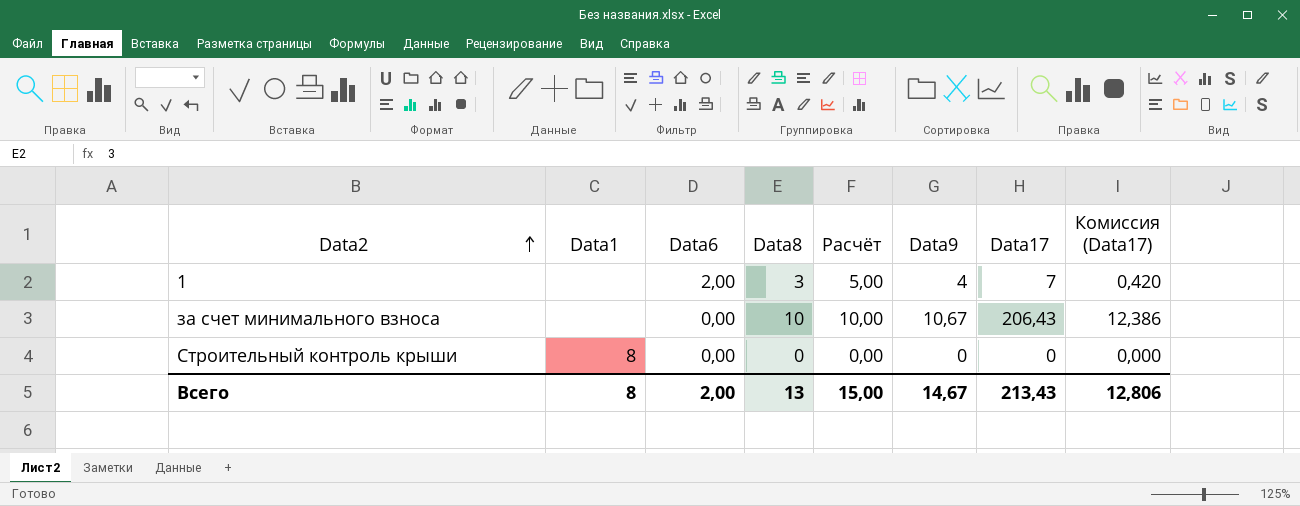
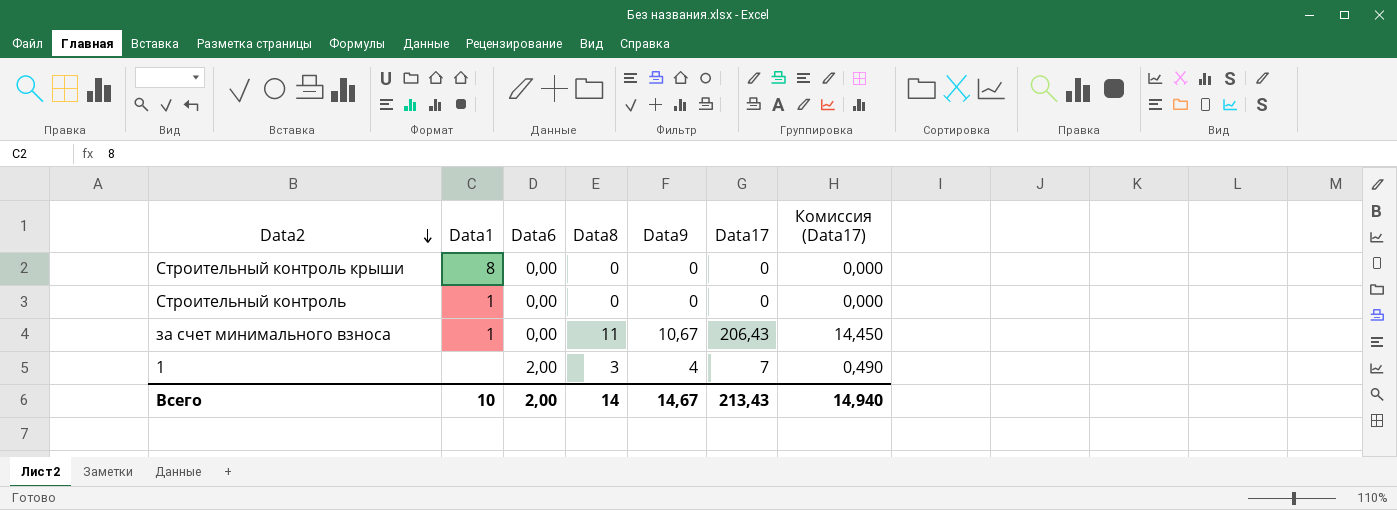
row order: Data2 ascending -> Data2 descending
column Расчёт | formula: [Data6] + [Data8] -> none
column Комиссия (Data17) | formula: [Data17] * 0,06 -> [Data17] * 0,07
row Строительный контроль: none -> 1 | 0,00 | 0 | 0 | 0 | 0,000
за счет минимального взноса | Data1: none -> 1
за счет минимального взноса | Data8: 10 -> 11
Всего | Data1: 8 -> 10
Всего | Data8: 13 -> 14
Всего | Комиссия (Data17): 12,806 -> 14,940

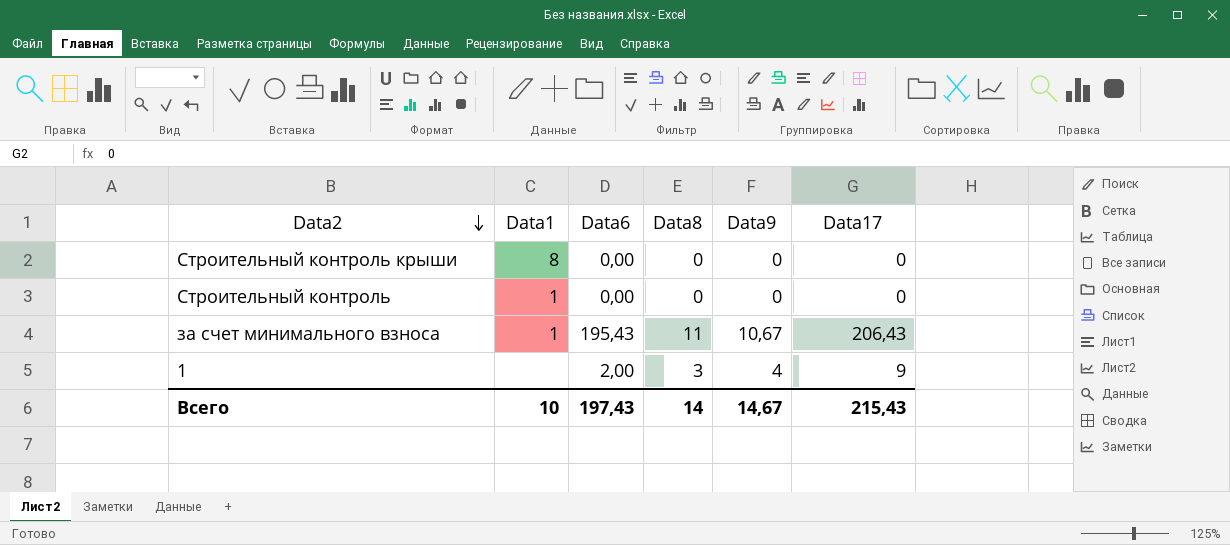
column Комиссия (Data17) | formula: [Data17] * 0,07 -> none
за счет минимального взноса | Data6: 0,00 -> 195,43
1 | Data17: 7 -> 9
Всего | Data6: 2,00 -> 197,43
Всего | Data17: 213,43 -> 215,43

